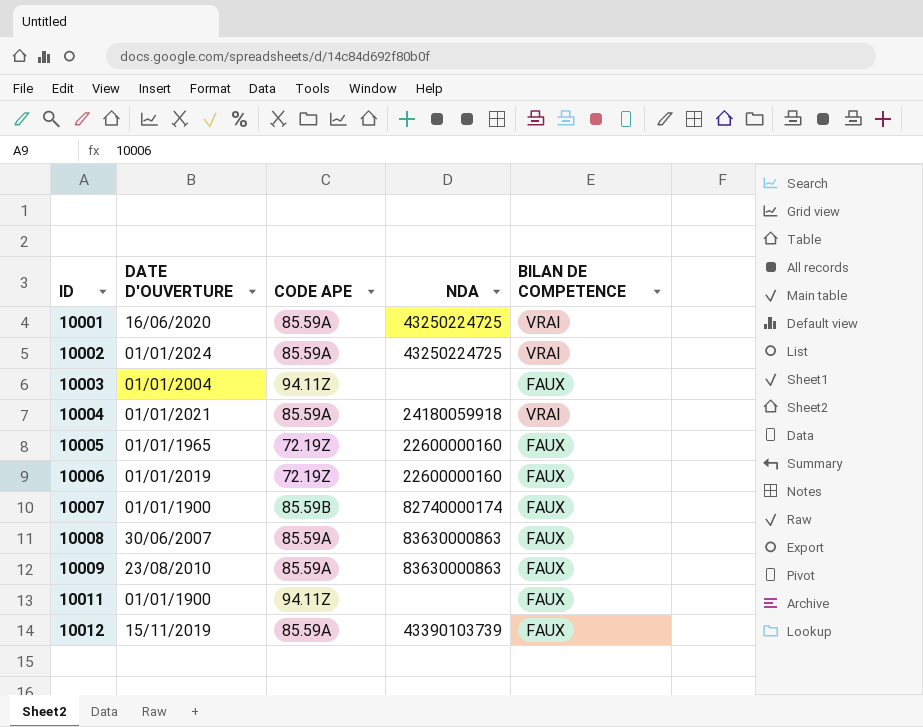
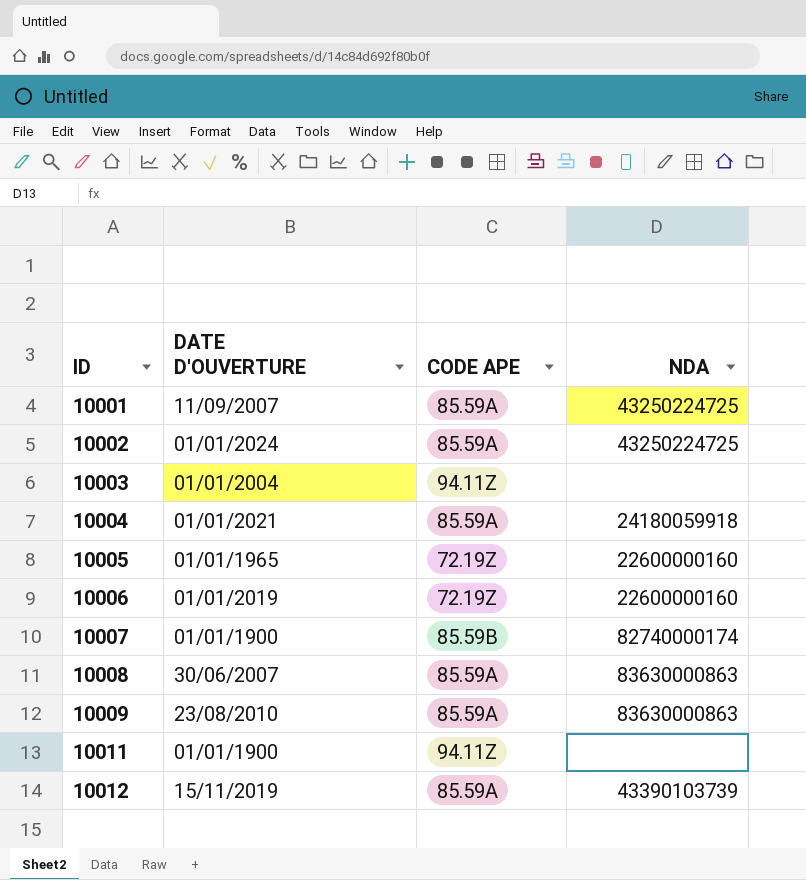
column BILAN DE COMPETENCE | position: 5 -> none
10001 | DATE D'OUVERTURE: 16/06/2020 -> 11/09/2007

